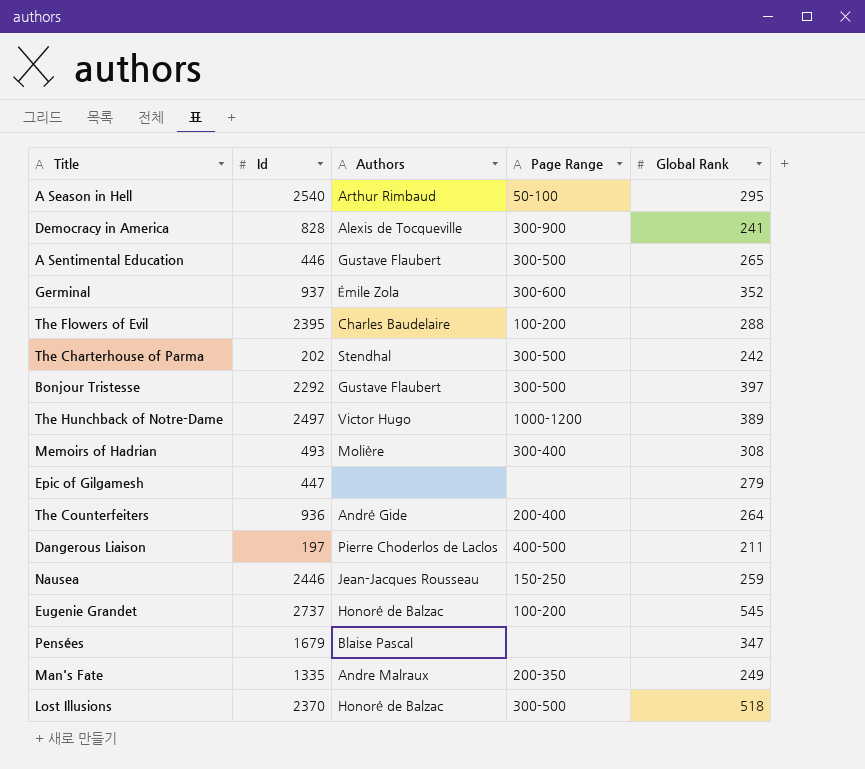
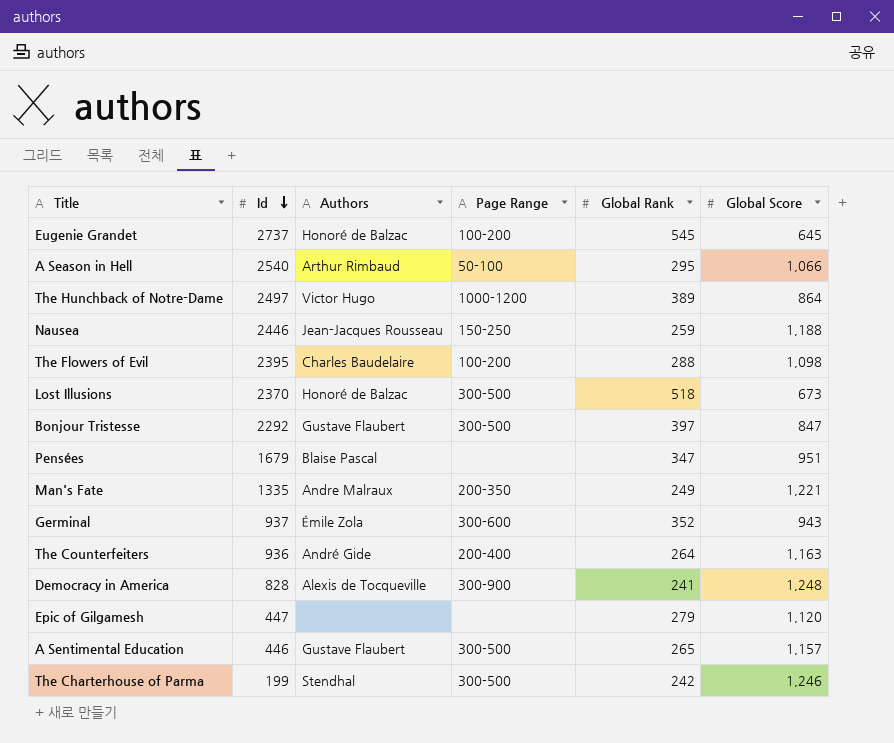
row order: none -> Id descending
column Global Score | position: none -> 6
row Memoirs of Hadrian: 493 | Molière | 300-400 | 308 -> none
row Dangerous Liaison: 197 | Pierre Choderlos de Laclos | 400-500 | 211 -> none
The Charterhouse of Parma | Id: 202 -> 199

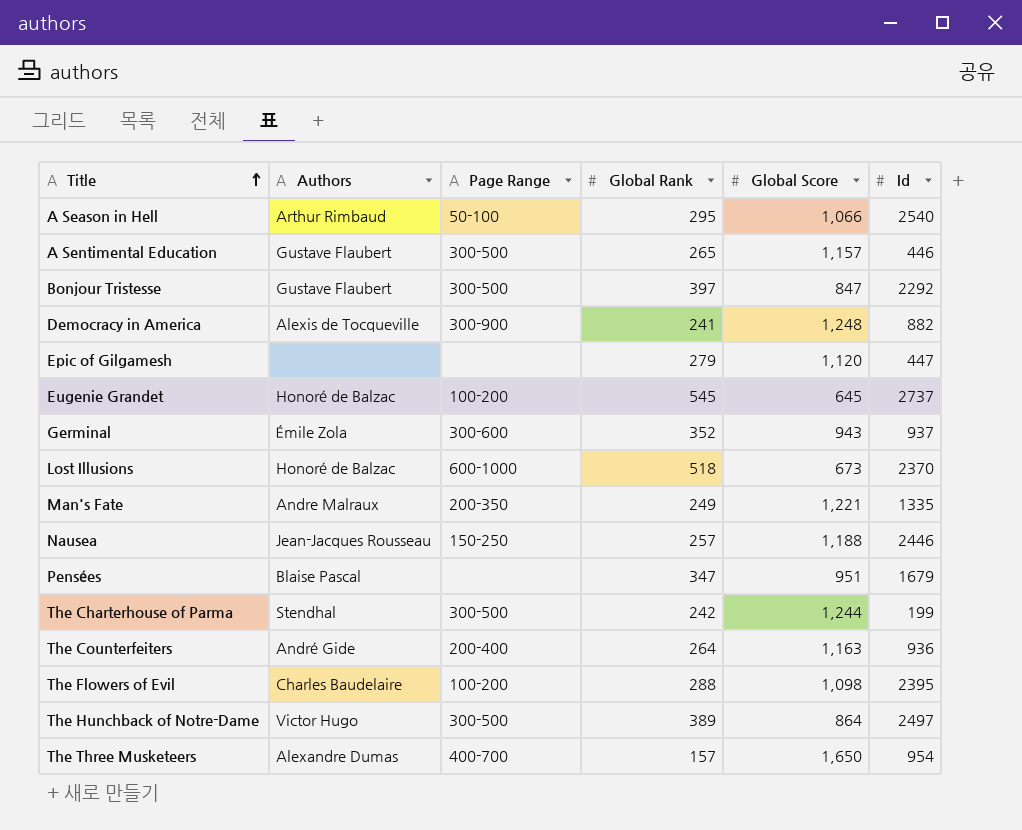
row order: Id descending -> Title ascending
column Id | position: 2 -> 6
Democracy in America | Id: 828 -> 882
Lost Illusions | Page Range: 300-500 -> 600-1000
Nausea | Global Rank: 259 -> 257
The Charterhouse of Parma | Global Score: 1,246 -> 1,244
The Hunchback of Notre-Dame | Page Range: 1000-1200 -> 300-500
row The Three Musketeers: none -> Alexandre Dumas | 400-700 | 157 | 1,650 | 954

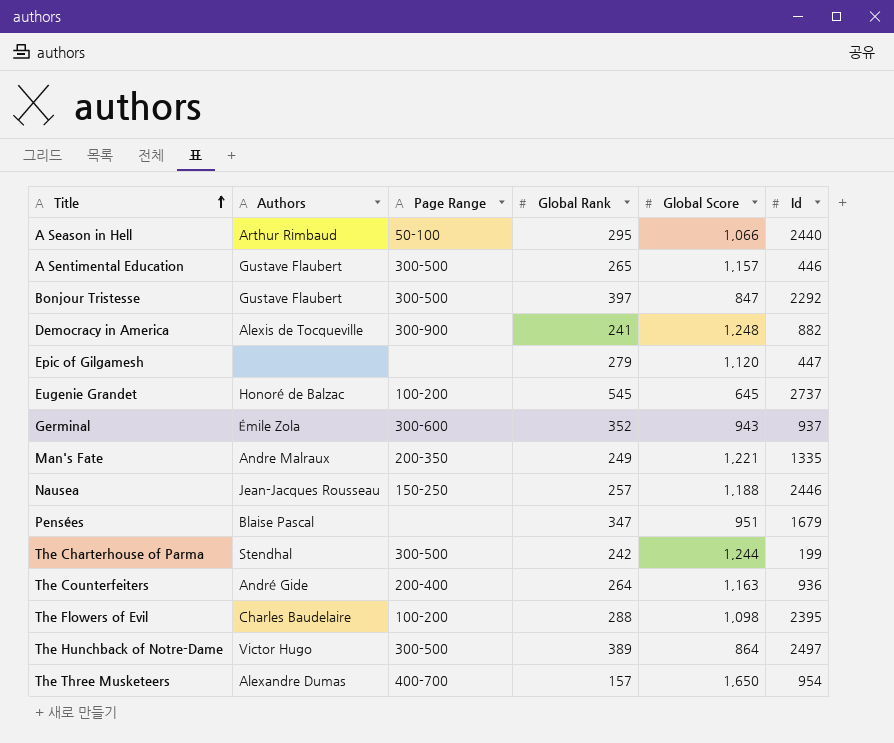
row Lost Illusions: Honoré de Balzac | 600-1000 | 518 | 673 | 2370 -> none
A Season in Hell | Id: 2540 -> 2440

